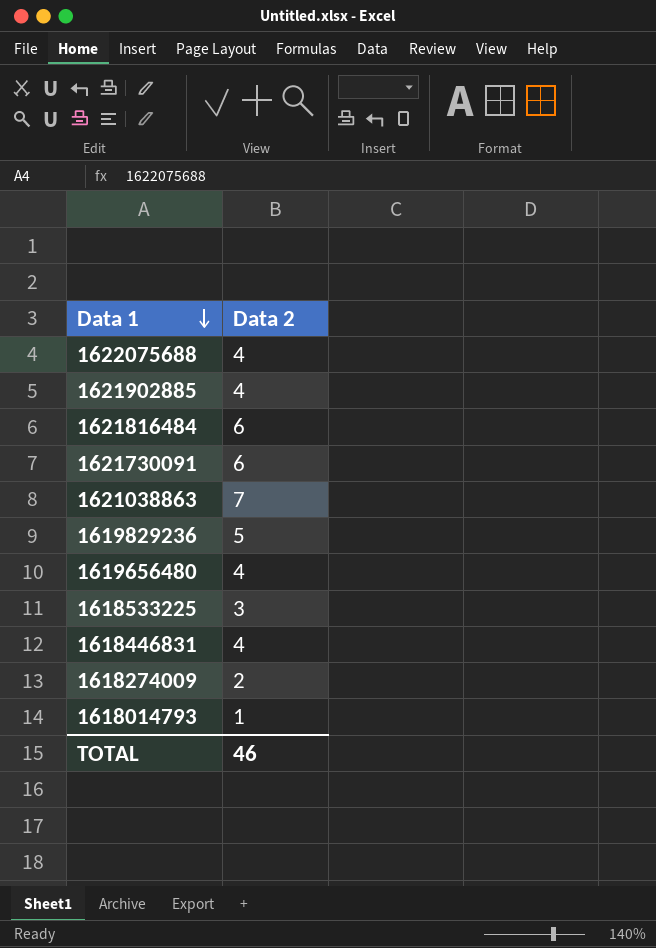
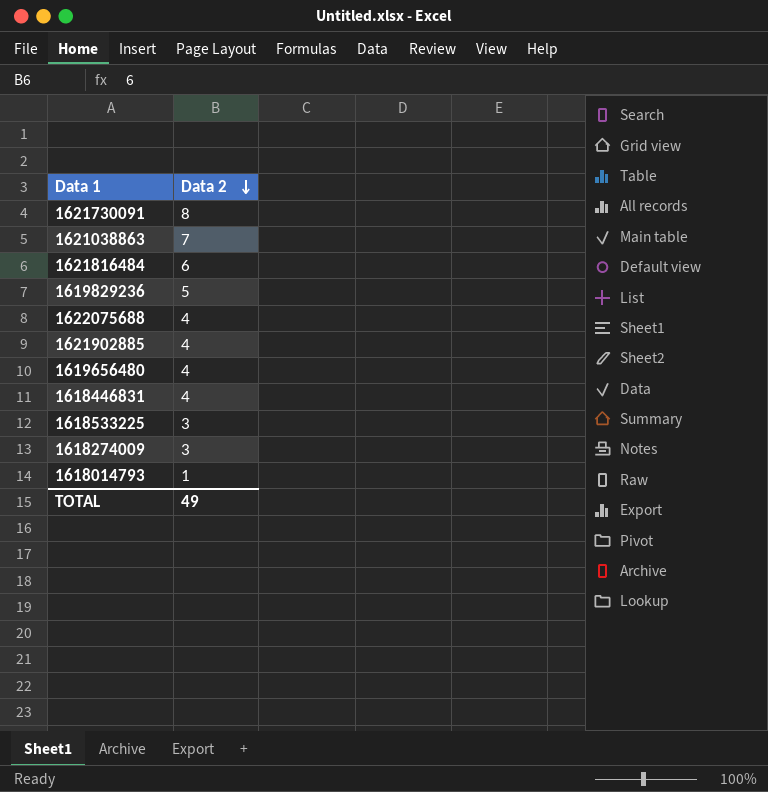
row order: Data 1 descending -> Data 2 descending
1621730091 | Data 2: 6 -> 8
1618274009 | Data 2: 2 -> 3
TOTAL | Data 2: 46 -> 49

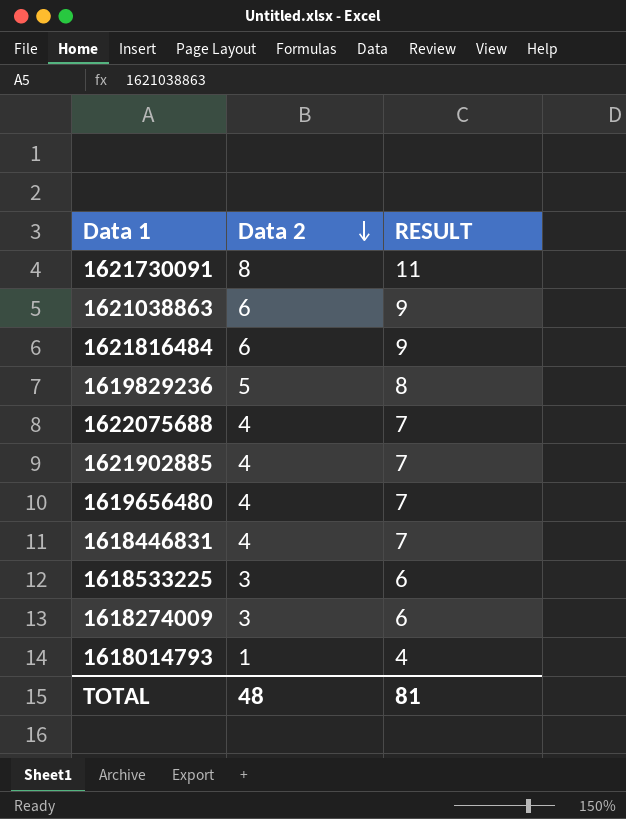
column RESULT | formula: none -> [Data 2] + 3
1621038863 | Data 2: 7 -> 6
TOTAL | Data 2: 49 -> 48

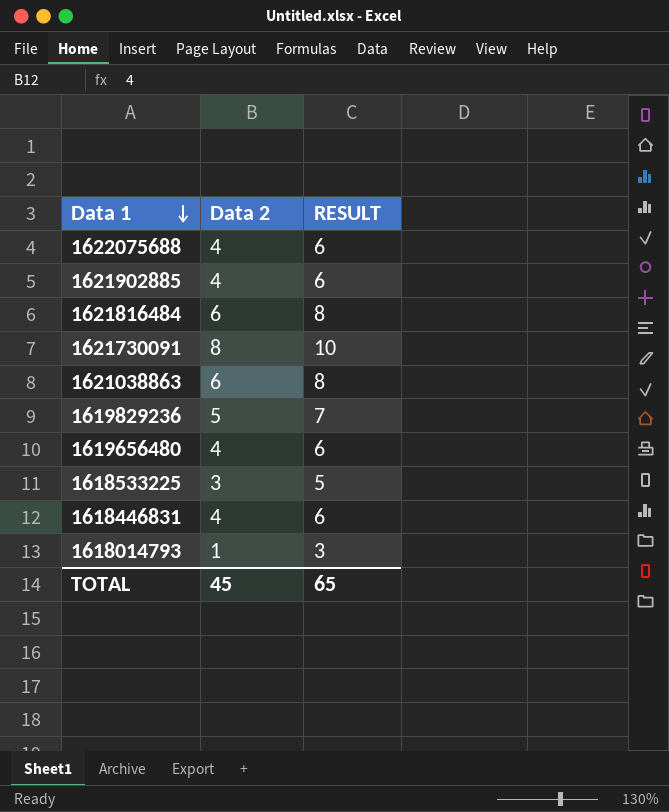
row order: Data 2 descending -> Data 1 descending
column RESULT | formula: [Data 2] + 3 -> [Data 2] + 2
row 1618274009: 3 | 6 -> none
TOTAL | Data 2: 48 -> 45
TOTAL | RESULT: 81 -> 65

